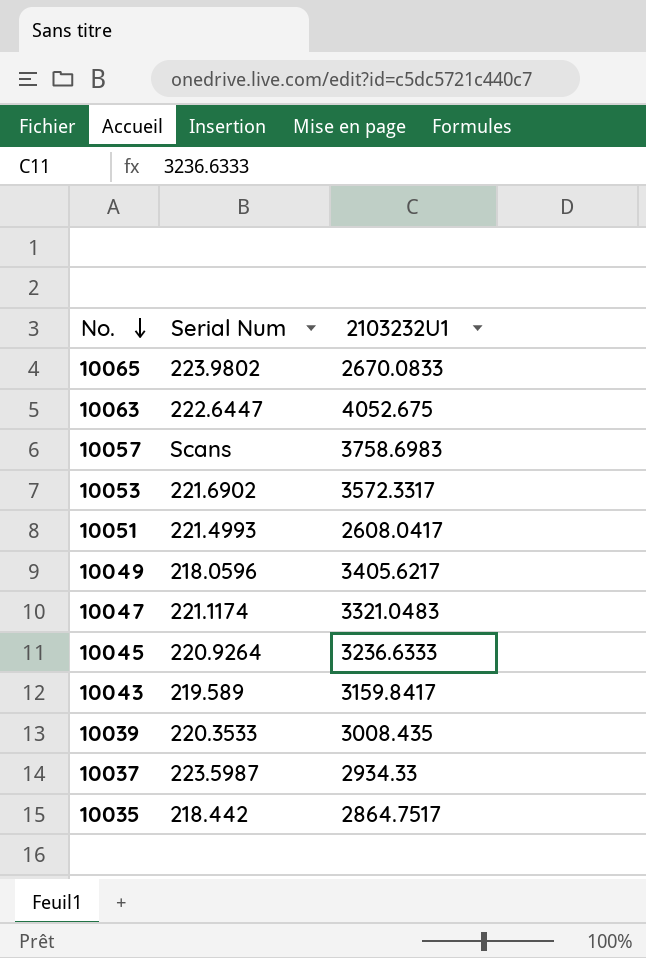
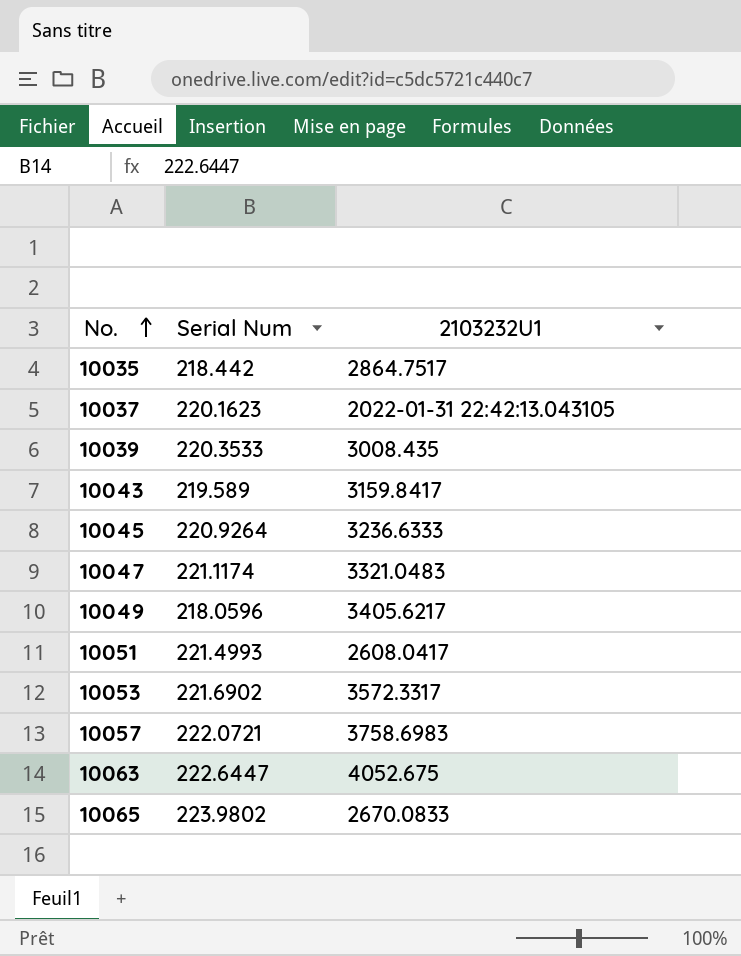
row order: No. descending -> No. ascending
10037 | Serial Num: 223.5987 -> 220.1623
10037 | 2103232U1: 2934.33 -> 2022-01-31 22:42:13.043105
10057 | Serial Num: Scans -> 222.0721

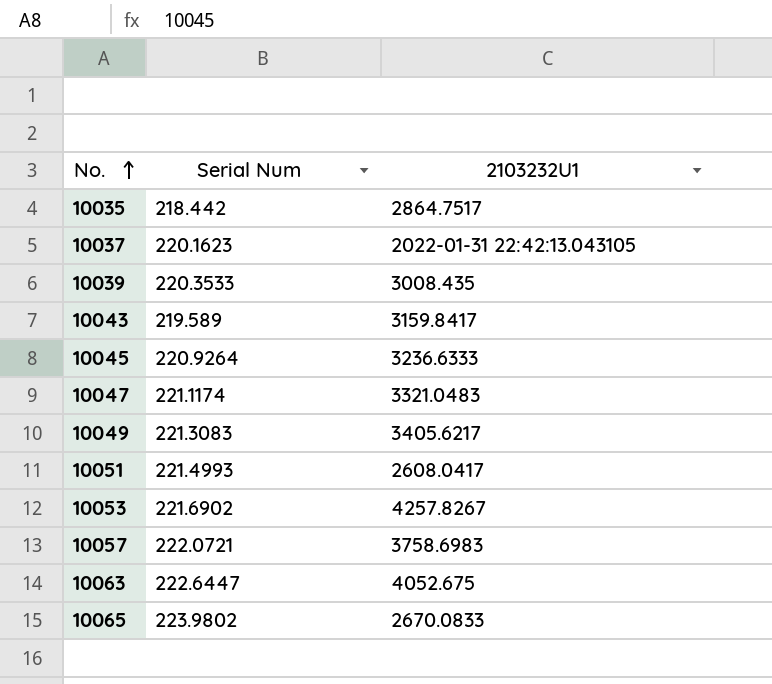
10049 | Serial Num: 218.0596 -> 221.3083
10053 | 2103232U1: 3572.3317 -> 4257.8267

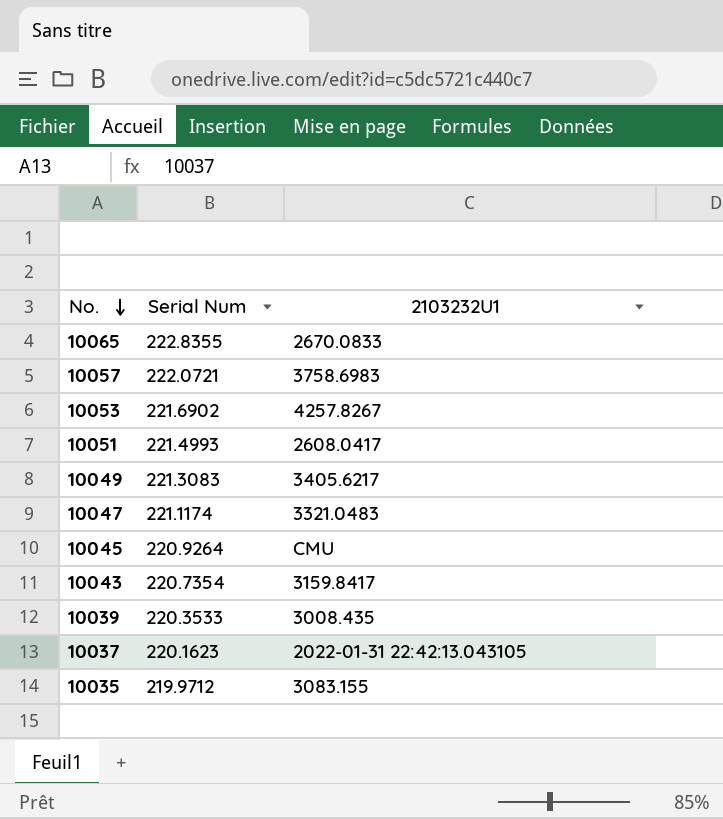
row order: No. ascending -> No. descending
row 10063: 222.6447 | 4052.675 -> none
10065 | Serial Num: 223.9802 -> 222.8355
10045 | 2103232U1: 3236.6333 -> CMU
10043 | Serial Num: 219.589 -> 220.7354
10035 | Serial Num: 218.442 -> 219.9712
10035 | 2103232U1: 2864.7517 -> 3083.155

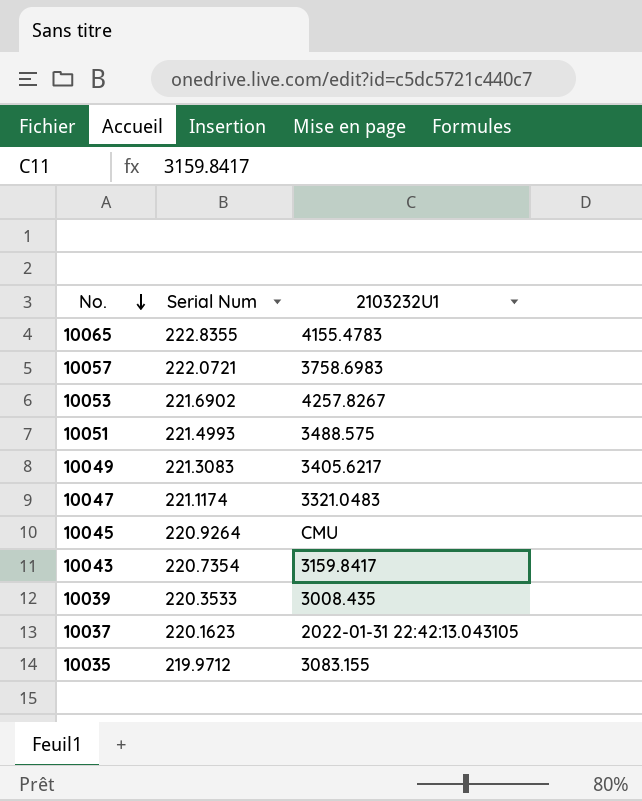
10065 | 2103232U1: 2670.0833 -> 4155.4783
10051 | 2103232U1: 2608.0417 -> 3488.575

